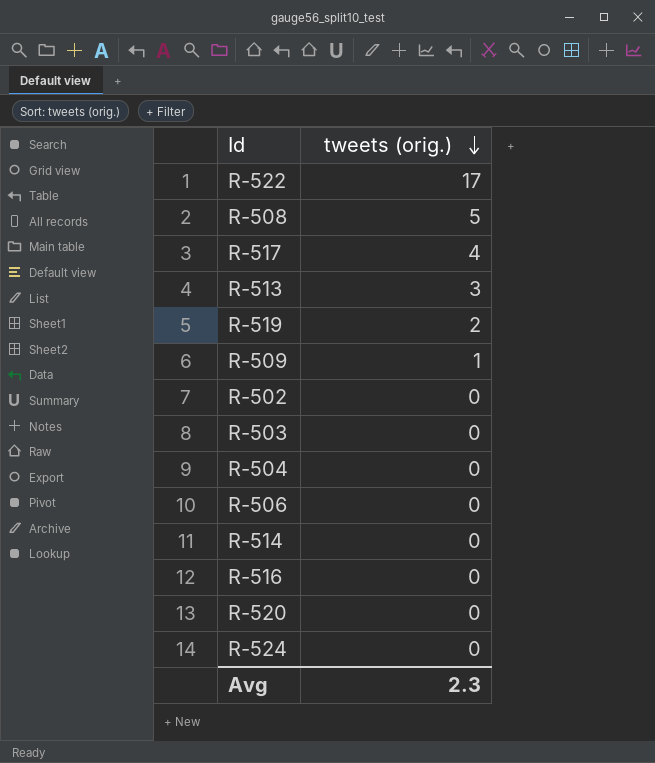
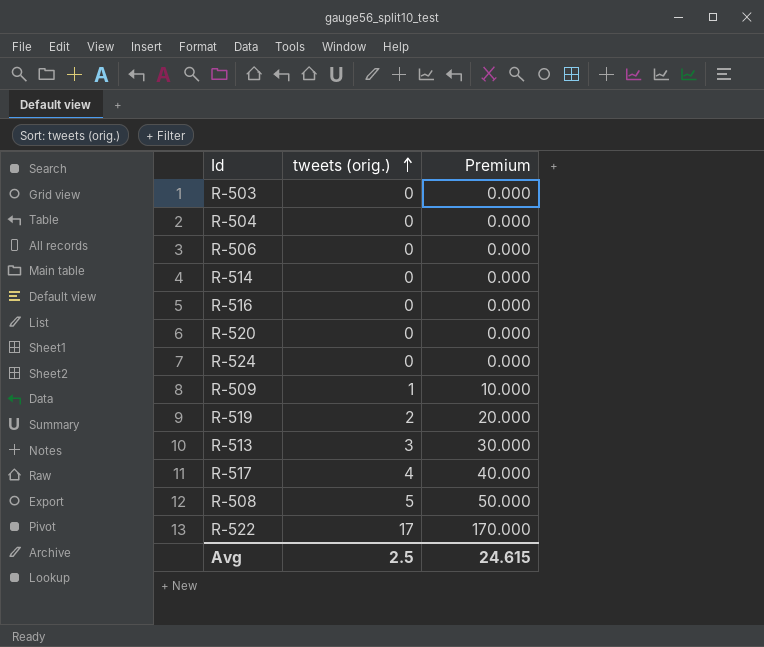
row order: tweets (orig.) descending -> tweets (orig.) ascending
column Premium | formula: none -> [tweets (orig.)] * 10
row R-502: 0 -> none
Avg | tweets (orig.): 2.3 -> 2.5

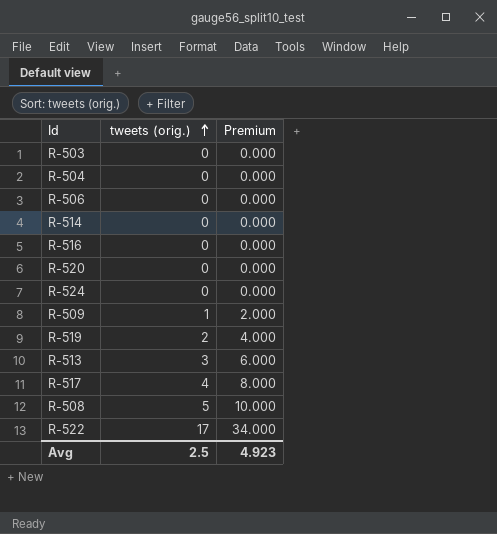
column Premium | formula: [tweets (orig.)] * 10 -> [tweets (orig.)] * 2
Avg | Premium: 24.615 -> 4.923

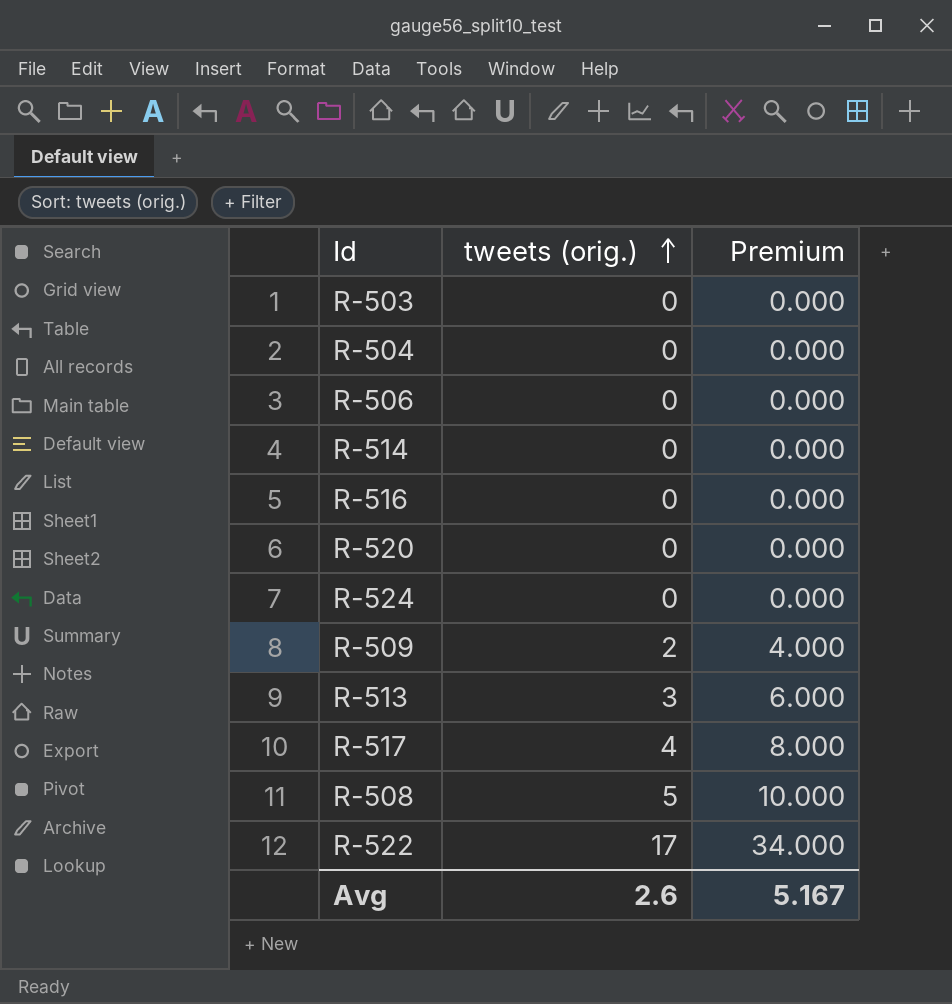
row R-519: 2 | 4.000 -> none
R-509 | tweets (orig.): 1 -> 2
R-509 | Premium: 2.000 -> 4.000
Avg | tweets (orig.): 2.5 -> 2.6
Avg | Premium: 4.923 -> 5.167

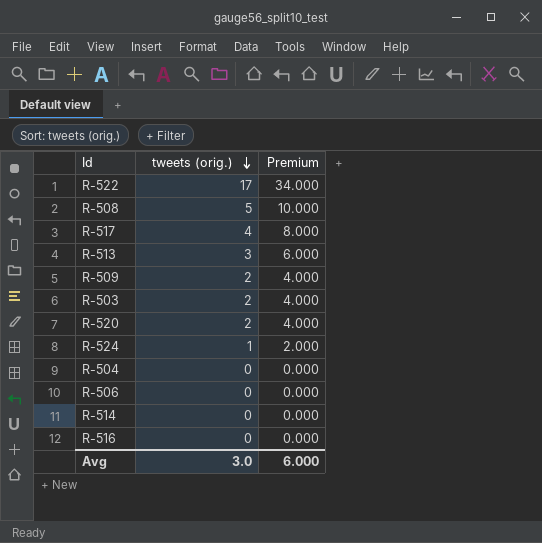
row order: tweets (orig.) ascending -> tweets (orig.) descending
R-503 | tweets (orig.): 0 -> 2
R-503 | Premium: 0.000 -> 4.000
R-520 | tweets (orig.): 0 -> 2
R-520 | Premium: 0.000 -> 4.000
R-524 | tweets (orig.): 0 -> 1
R-524 | Premium: 0.000 -> 2.000
Avg | tweets (orig.): 2.6 -> 3.0
Avg | Premium: 5.167 -> 6.000

